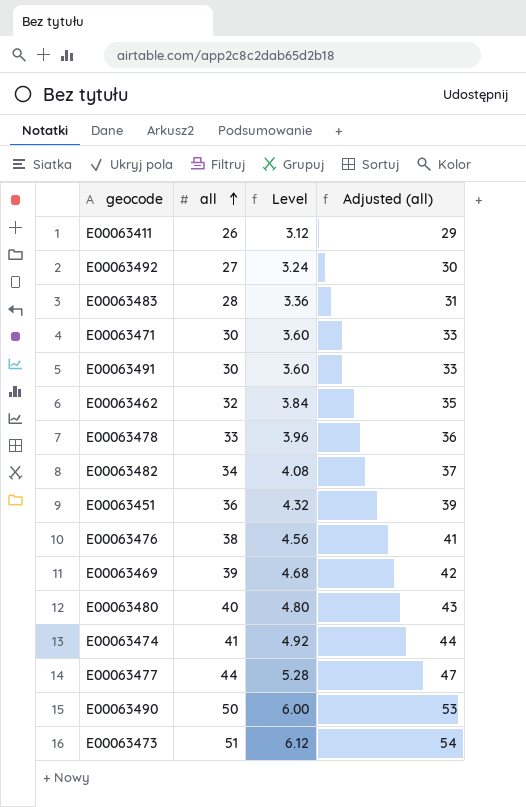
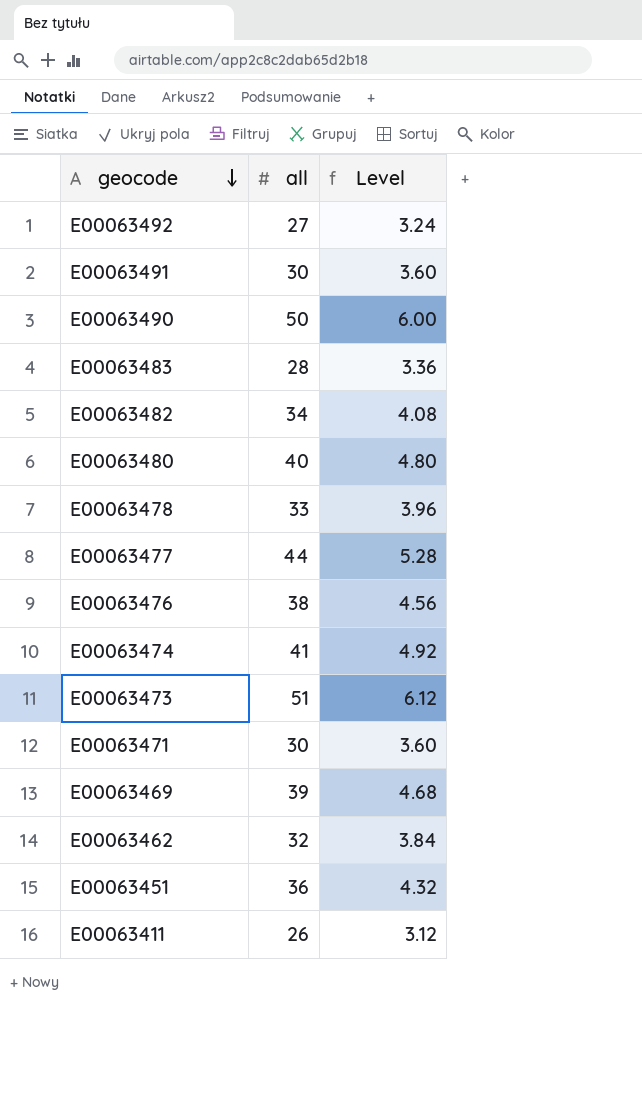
row order: all ascending -> geocode descending
column Adjusted (all) | formula: [all] + 3 -> none

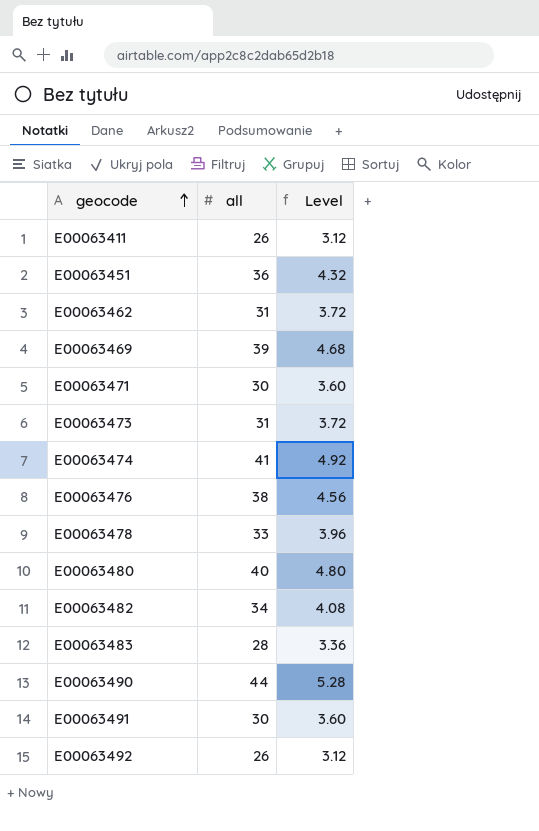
row order: geocode descending -> geocode ascending
row E00063477: 44 | 5.28 -> none
E00063462 | all: 32 -> 31
E00063462 | Level: 3.84 -> 3.72
E00063473 | all: 51 -> 31
E00063473 | Level: 6.12 -> 3.72
E00063490 | all: 50 -> 44
E00063490 | Level: 6.00 -> 5.28
E00063492 | all: 27 -> 26
E00063492 | Level: 3.24 -> 3.12

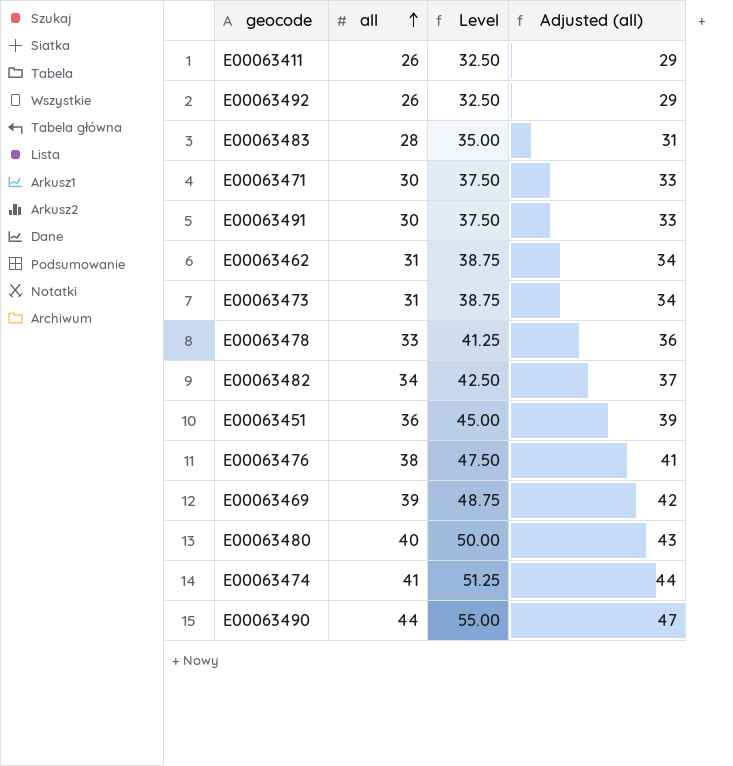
row order: geocode ascending -> all ascending
column Level | formula: [all] * 0.12 -> [all] * 1.25
column Adjusted (all) | formula: none -> [all] + 3

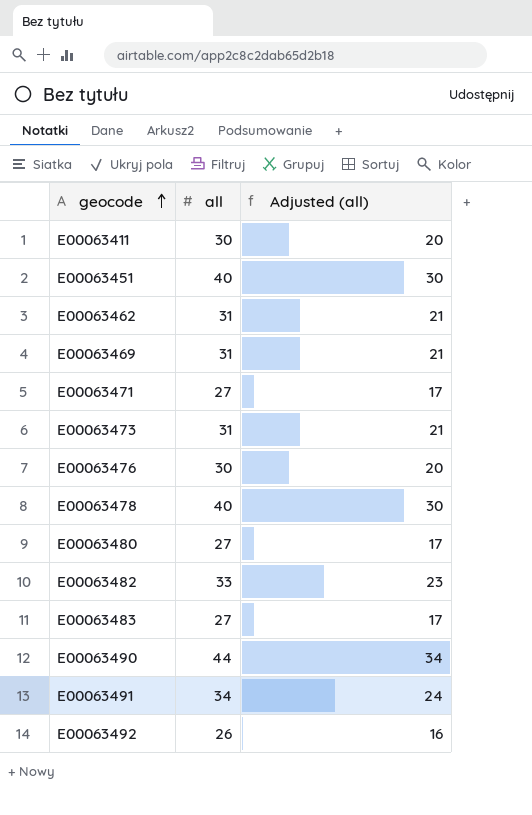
row order: all ascending -> geocode ascending
column Level | formula: [all] * 1.25 -> none
column Adjusted (all) | formula: [all] + 3 -> [all] - 10
row E00063474: 41 | 51.25 | 44 -> none
E00063411 | all: 26 -> 30
E00063451 | all: 36 -> 40
E00063469 | all: 39 -> 31
E00063471 | all: 30 -> 27
E00063476 | all: 38 -> 30
E00063478 | all: 33 -> 40
E00063480 | all: 40 -> 27
E00063482 | all: 34 -> 33
E00063483 | all: 28 -> 27
E00063491 | all: 30 -> 34

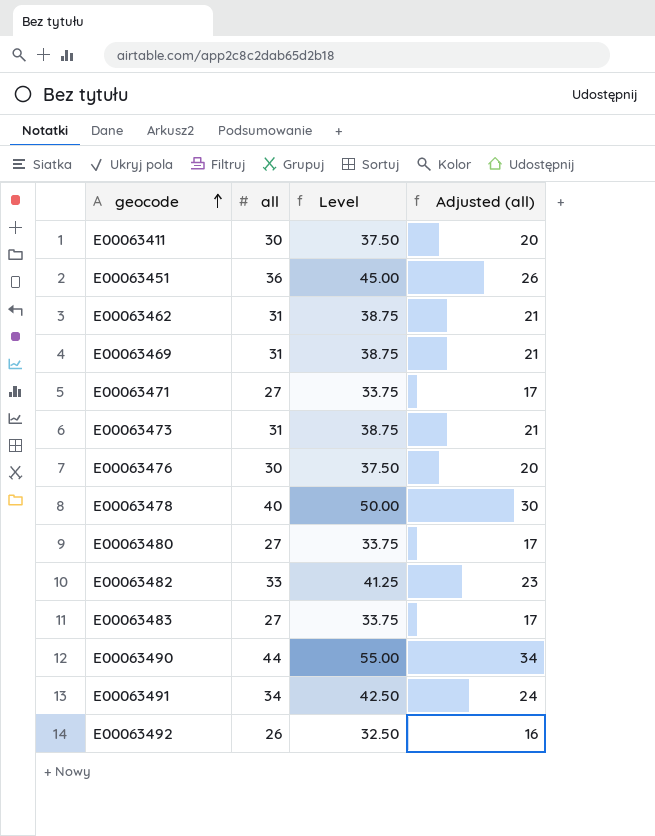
column Level | formula: none -> [all] * 1.25
E00063451 | all: 40 -> 36
E00063451 | Adjusted (all): 30 -> 26

